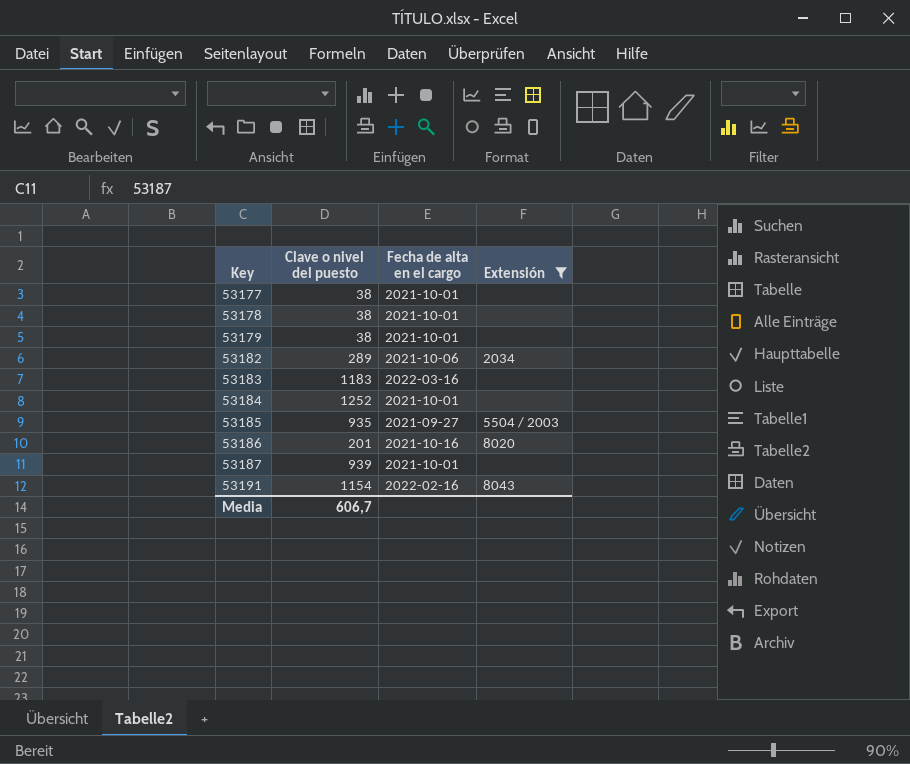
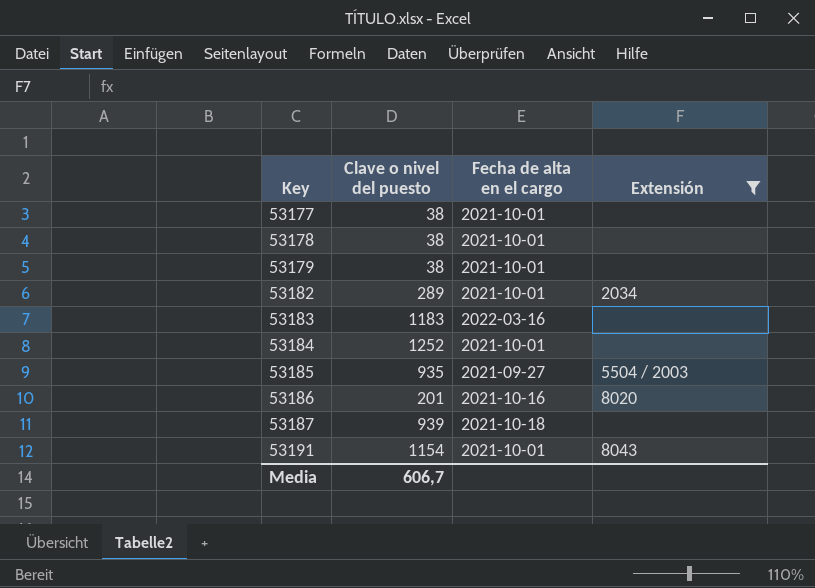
53182 | Fecha de alta en el cargo: 2021-10-06 -> 2021-10-01
53187 | Fecha de alta en el cargo: 2021-10-01 -> 2021-10-18
53191 | Fecha de alta en el cargo: 2022-02-16 -> 2021-10-01

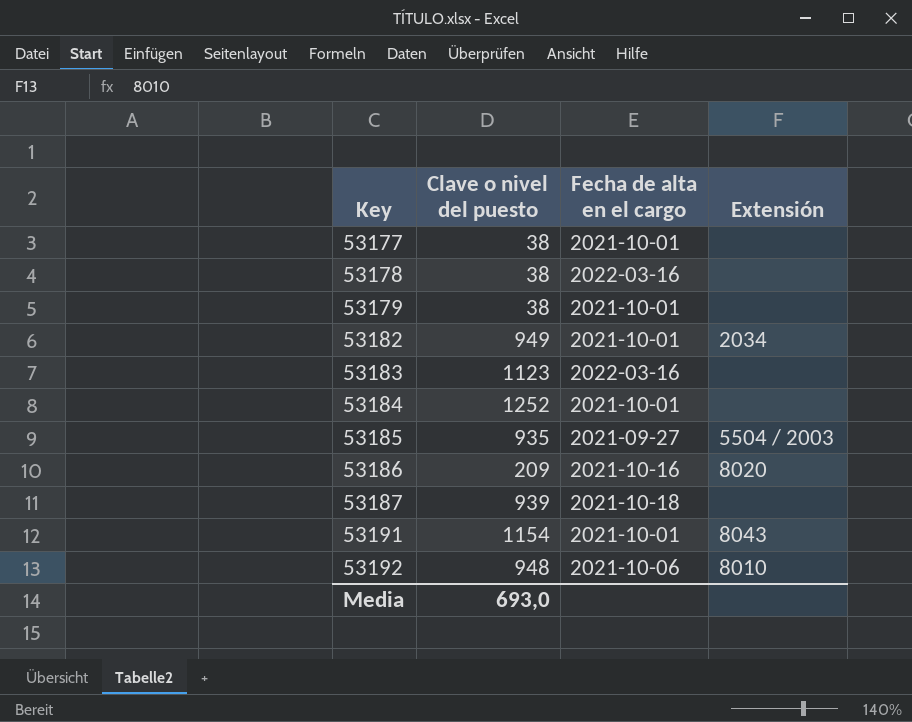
filter: Extensión != 8010 -> none
53178 | Fecha de alta en el cargo: 2021-10-01 -> 2022-03-16
53182 | Clave o nivel del puesto: 289 -> 949
53183 | Clave o nivel del puesto: 1183 -> 1123
53186 | Clave o nivel del puesto: 201 -> 209
Media | Clave o nivel del puesto: 606,7 -> 693,0

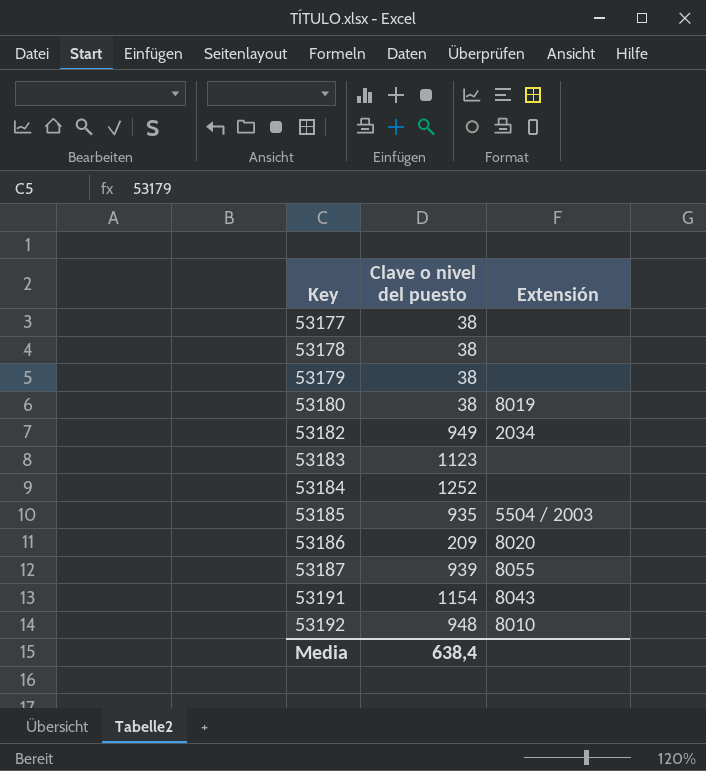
column Fecha de alta en el cargo | position: 3 -> none
row 53180: none -> 38 | 8019
53187 | Extensión: none -> 8055
Media | Clave o nivel del puesto: 693,0 -> 638,4

